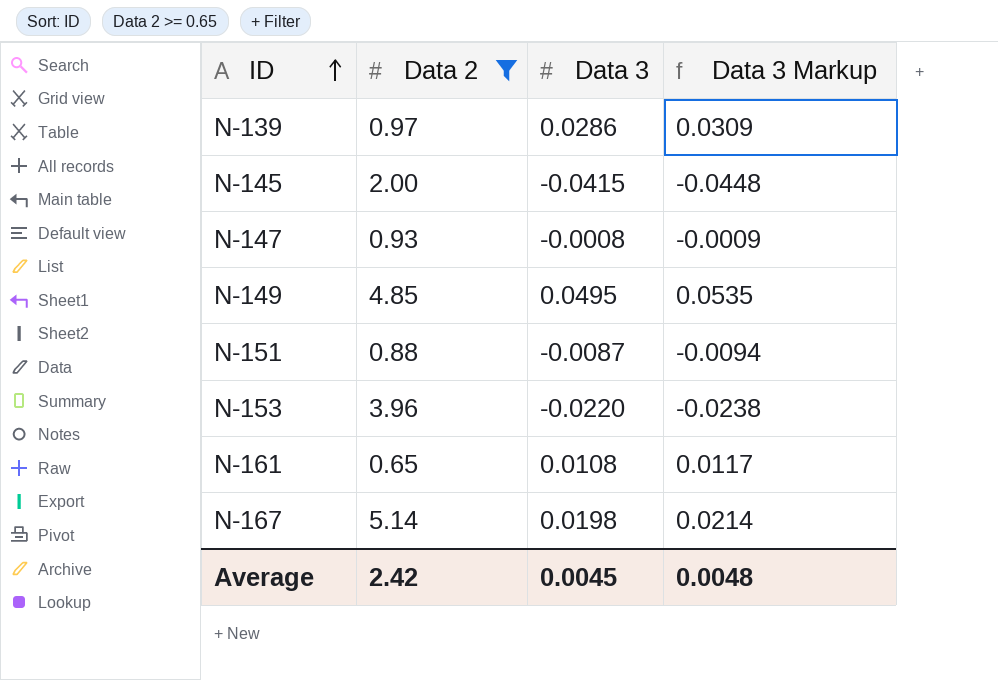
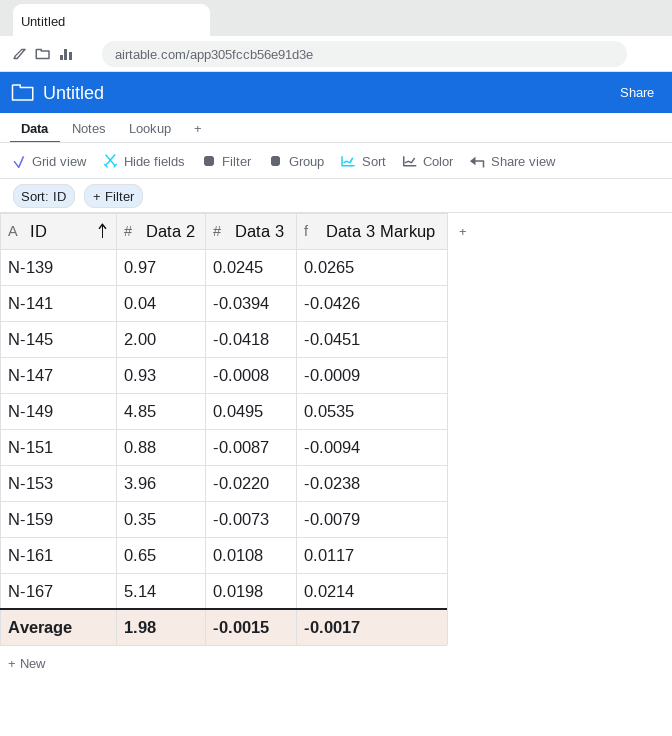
filter: Data 2 >= 0.65 -> none
N-139 | Data 3: 0.0286 -> 0.0245
N-139 | Data 3 Markup: 0.0309 -> 0.0265
N-145 | Data 3: -0.0415 -> -0.0418
N-145 | Data 3 Markup: -0.0448 -> -0.0451
Average | Data 2: 2.42 -> 1.98
Average | Data 3: 0.0045 -> -0.0015
Average | Data 3 Markup: 0.0048 -> -0.0017

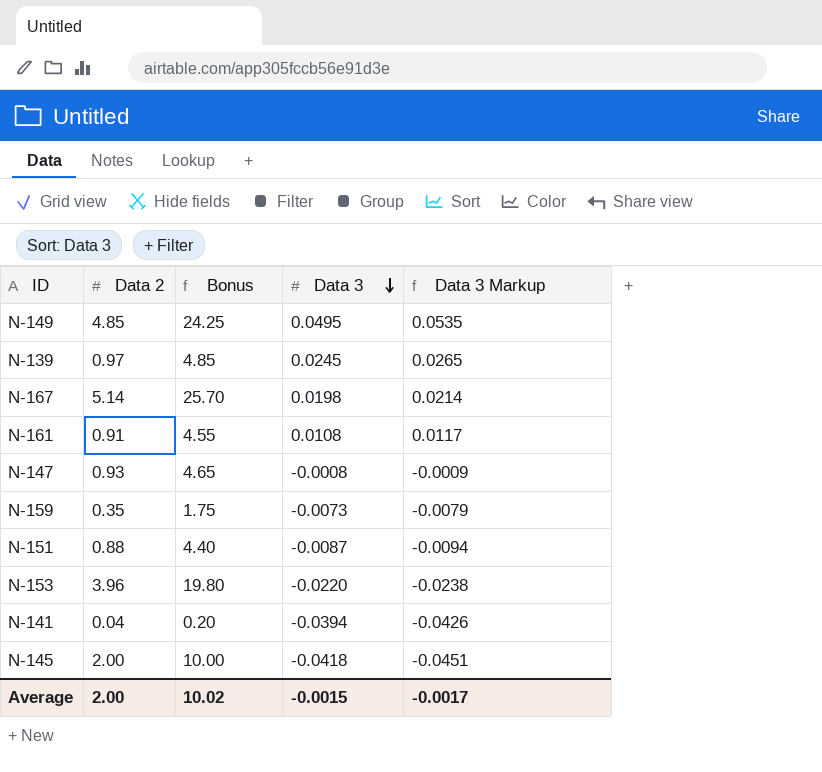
row order: ID ascending -> Data 3 descending
column Bonus | formula: none -> [Data 2] * 5
N-161 | Data 2: 0.65 -> 0.91
Average | Data 2: 1.98 -> 2.00

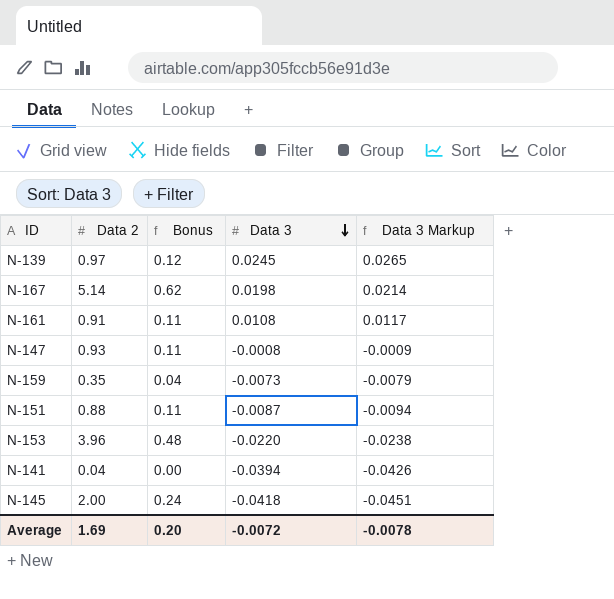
column Bonus | formula: [Data 2] * 5 -> [Data 2] * 0.12
row N-149: 4.85 | 24.25 | 0.0495 | 0.0535 -> none
Average | Data 2: 2.00 -> 1.69
Average | Bonus: 10.02 -> 0.20
Average | Data 3: -0.0015 -> -0.0072
Average | Data 3 Markup: -0.0017 -> -0.0078

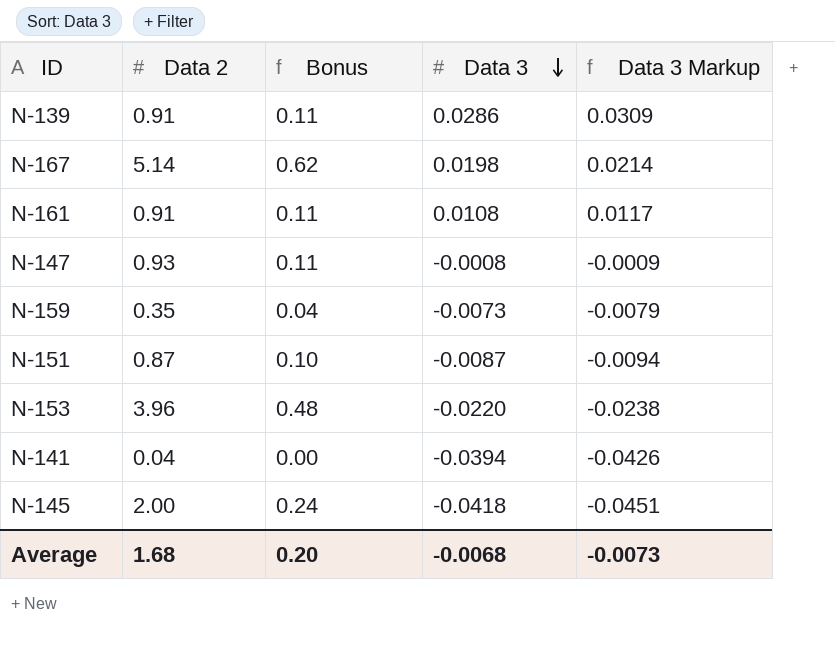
N-139 | Data 2: 0.97 -> 0.91
N-139 | Bonus: 0.12 -> 0.11
N-139 | Data 3: 0.0245 -> 0.0286
N-139 | Data 3 Markup: 0.0265 -> 0.0309
N-151 | Data 2: 0.88 -> 0.87
N-151 | Bonus: 0.11 -> 0.10
Average | Data 2: 1.69 -> 1.68
Average | Data 3: -0.0072 -> -0.0068
Average | Data 3 Markup: -0.0078 -> -0.0073

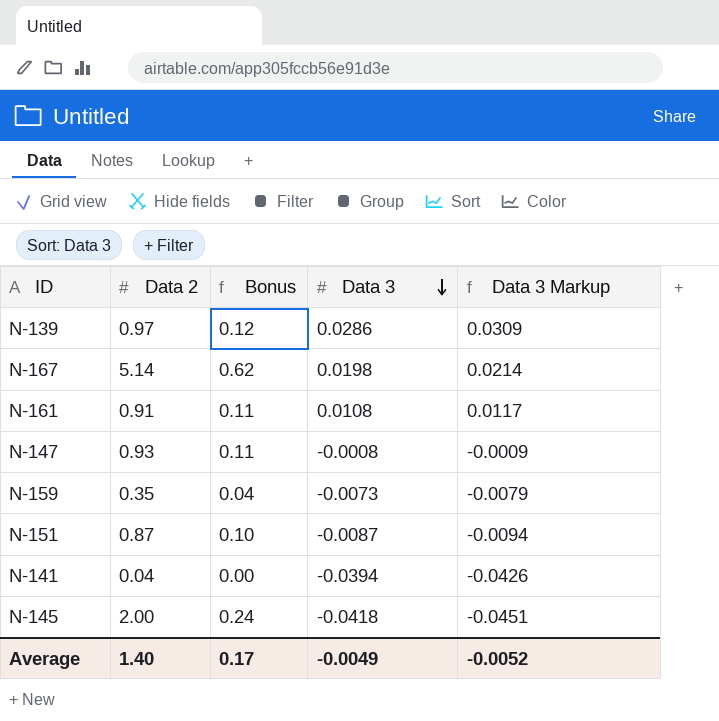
row N-153: 3.96 | 0.48 | -0.0220 | -0.0238 -> none
N-139 | Data 2: 0.91 -> 0.97
N-139 | Bonus: 0.11 -> 0.12
Average | Data 2: 1.68 -> 1.40
Average | Bonus: 0.20 -> 0.17
Average | Data 3: -0.0068 -> -0.0049
Average | Data 3 Markup: -0.0073 -> -0.0052

